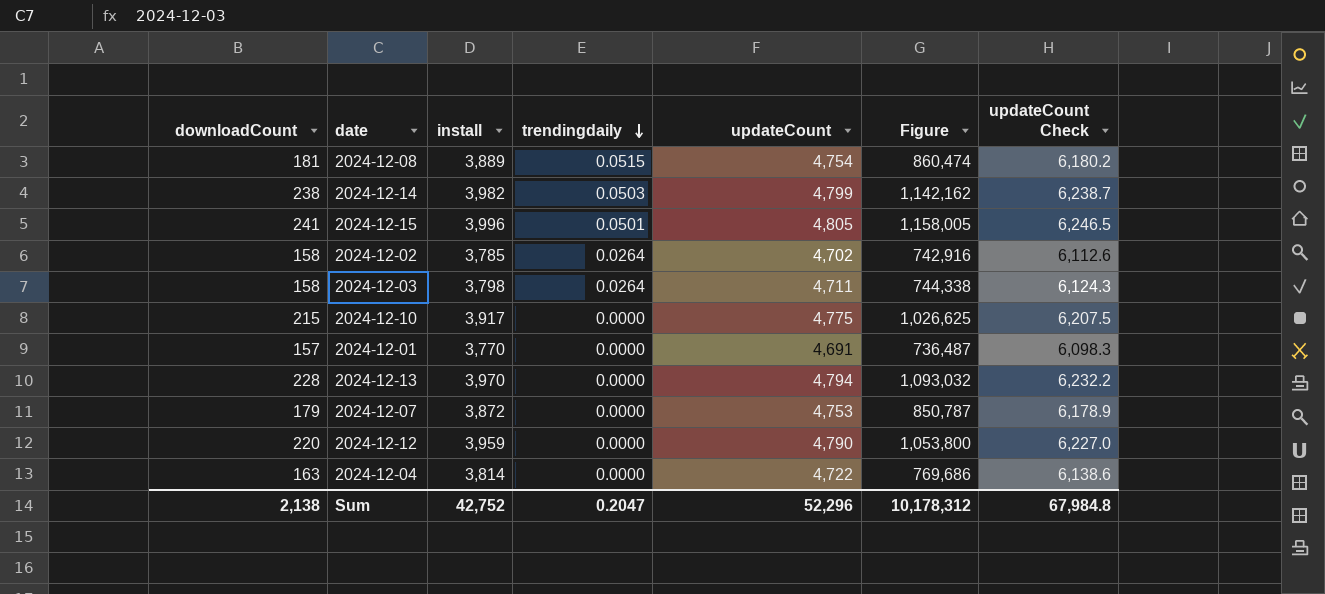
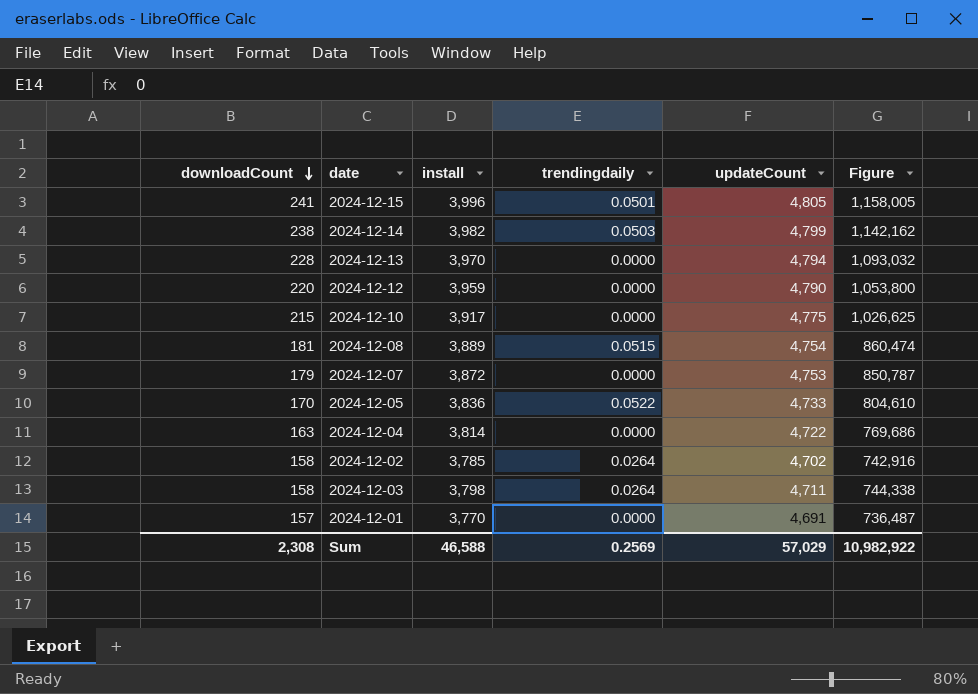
row order: trendingdaily descending -> downloadCount descending
column updateCount Check | formula: [updateCount] * 1.3 -> none
row 2024-12-05: none -> 170 | 3,836 | 0.0522 | 4,733 | 804,610
Sum | downloadCount: 2,138 -> 2,308
Sum | install: 42,752 -> 46,588
Sum | trendingdaily: 0.2047 -> 0.2569
Sum | updateCount: 52,296 -> 57,029
Sum | Figure: 10,178,312 -> 10,982,922

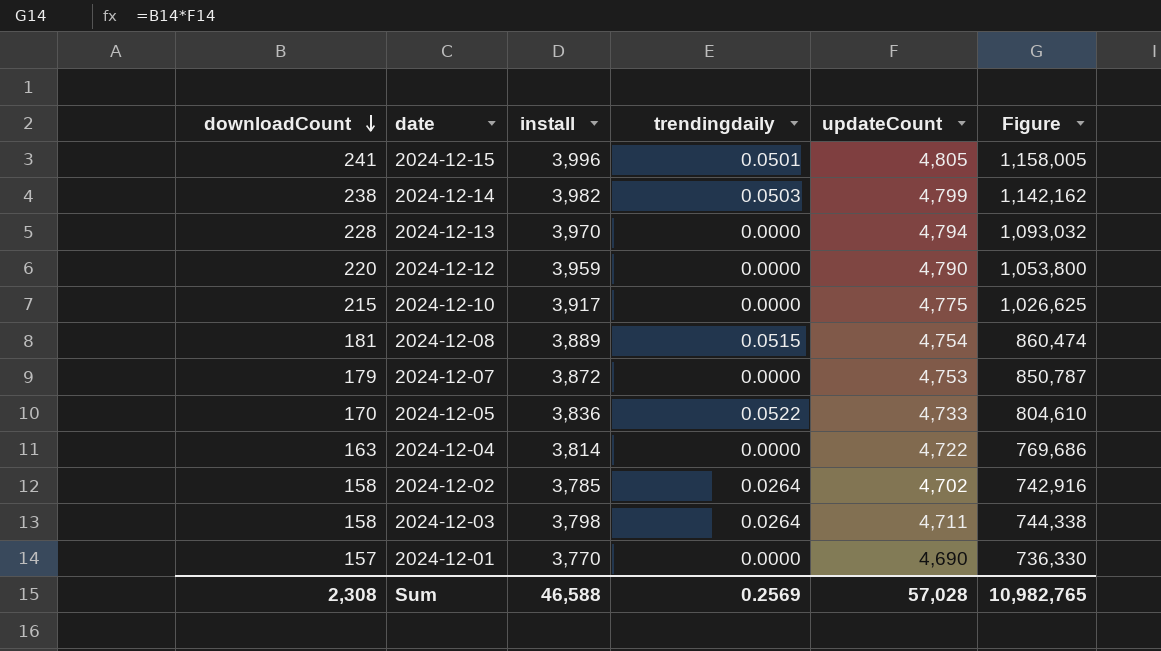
2024-12-01 | updateCount: 4,691 -> 4,690
2024-12-01 | Figure: 736,487 -> 736,330
Sum | updateCount: 57,029 -> 57,028
Sum | Figure: 10,982,922 -> 10,982,765

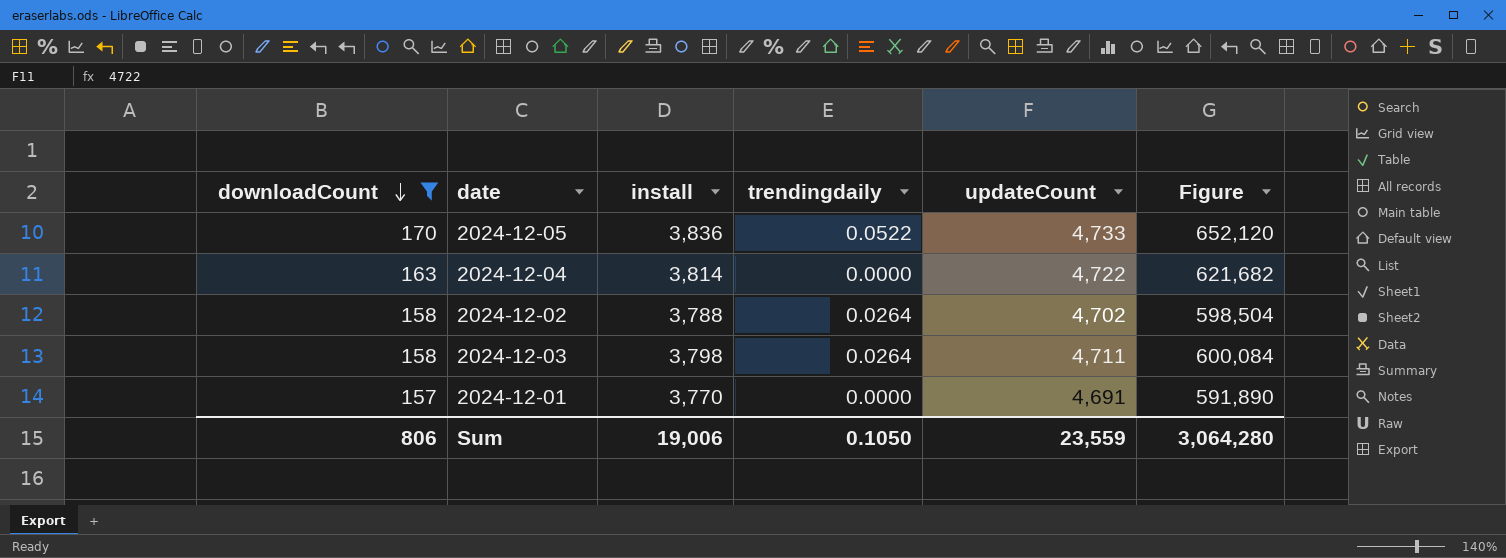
filter: none -> downloadCount <= 170
column Figure | formula: [downloadCount] * [updateCount] -> [downloadCount] * [install]
2024-12-02 | install: 3,785 -> 3,788
2024-12-01 | updateCount: 4,690 -> 4,691
Sum | downloadCount: 2,308 -> 806
Sum | install: 46,588 -> 19,006
Sum | trendingdaily: 0.2569 -> 0.1050
Sum | updateCount: 57,028 -> 23,559
Sum | Figure: 10,982,765 -> 3,064,280

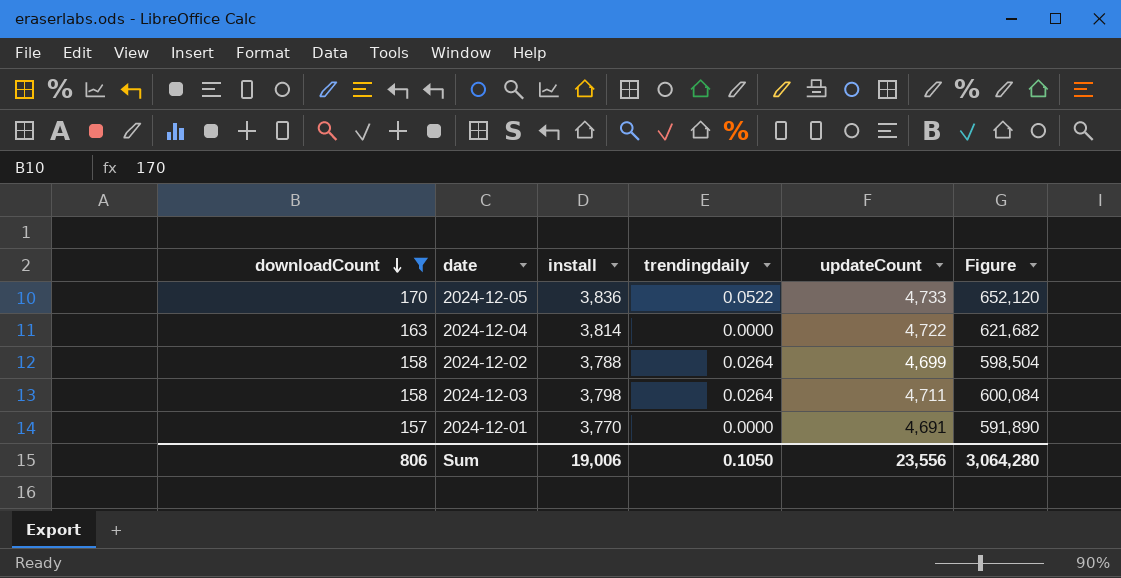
2024-12-02 | updateCount: 4,702 -> 4,699
Sum | updateCount: 23,559 -> 23,556

